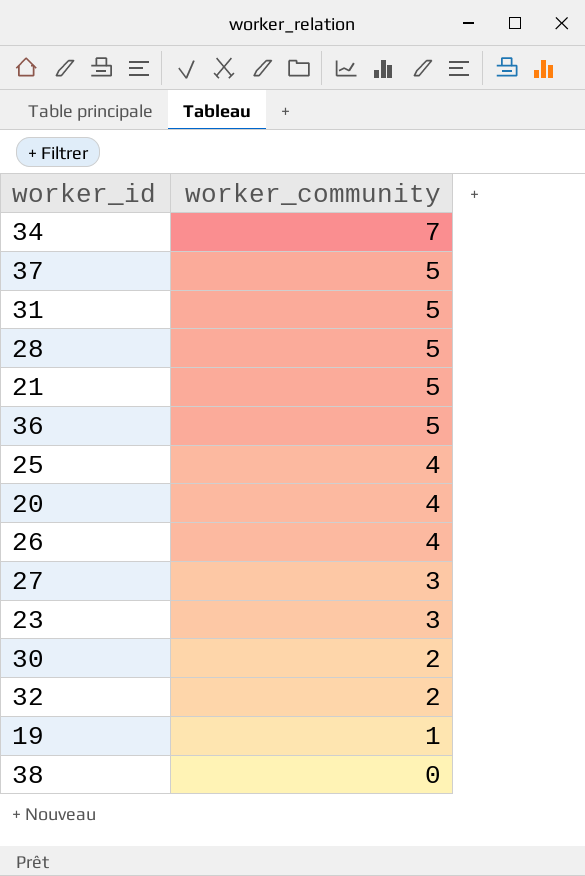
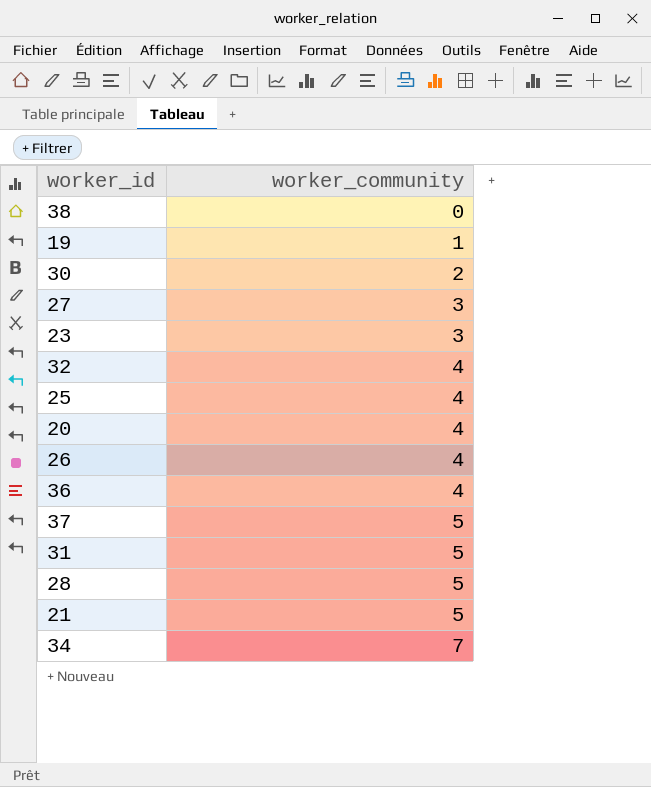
row order: worker_community descending -> worker_community ascending
32 | worker_community: 2 -> 4
36 | worker_community: 5 -> 4

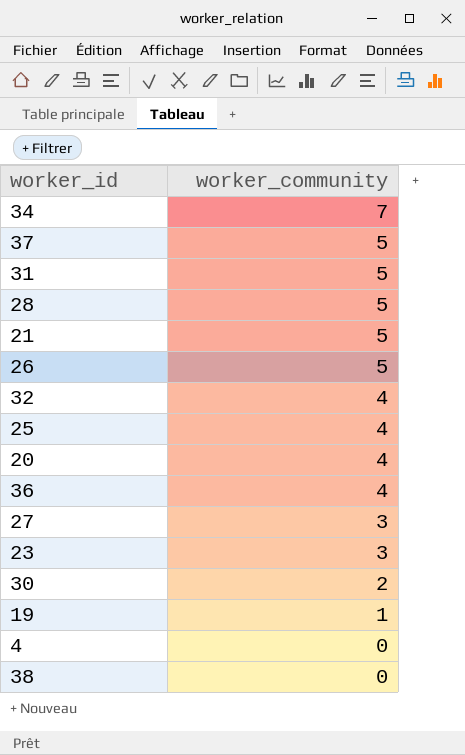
row order: worker_community ascending -> worker_community descending
26 | worker_community: 4 -> 5
row 4: none -> 0

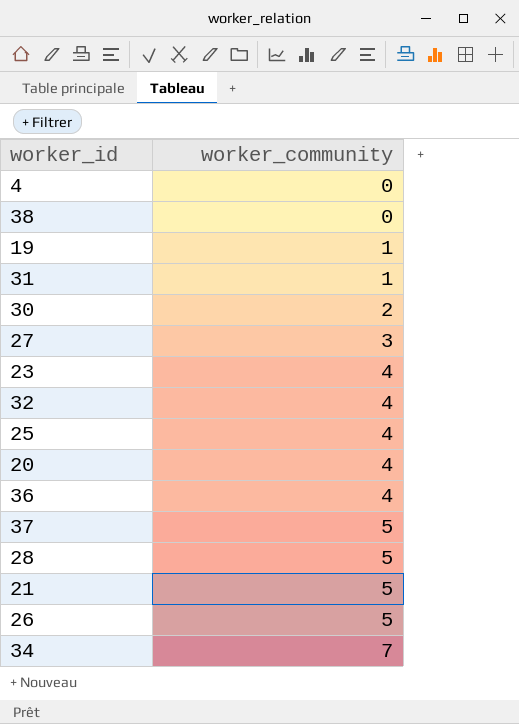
row order: worker_community descending -> worker_community ascending
31 | worker_community: 5 -> 1
23 | worker_community: 3 -> 4

